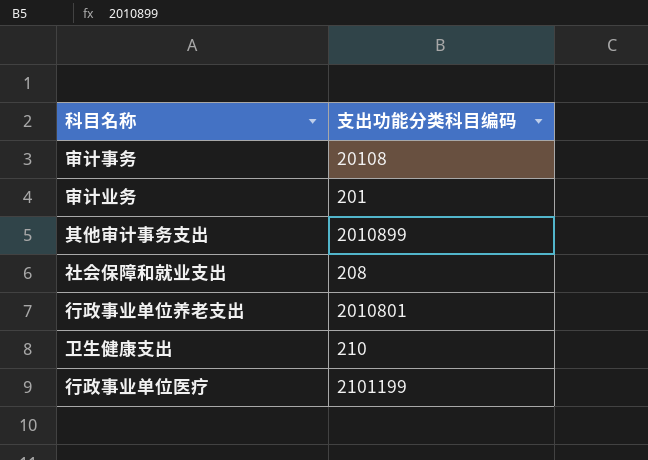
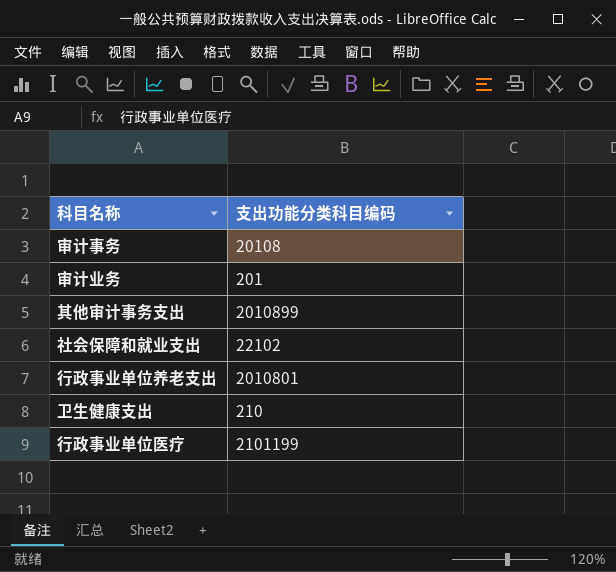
社会保障和就业支出 | 支出功能分类科目编码: 208 -> 22102

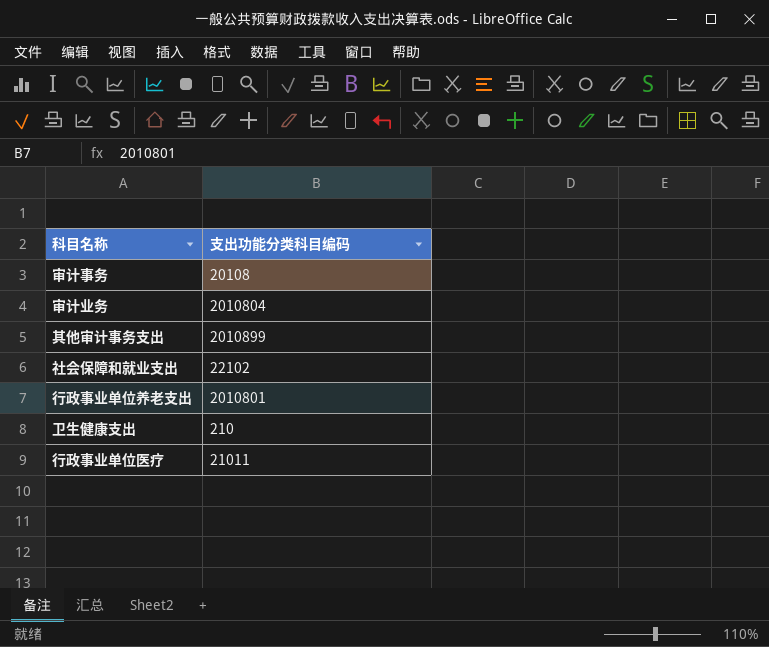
审计业务 | 支出功能分类科目编码: 201 -> 2010804
行政事业单位医疗 | 支出功能分类科目编码: 2101199 -> 21011

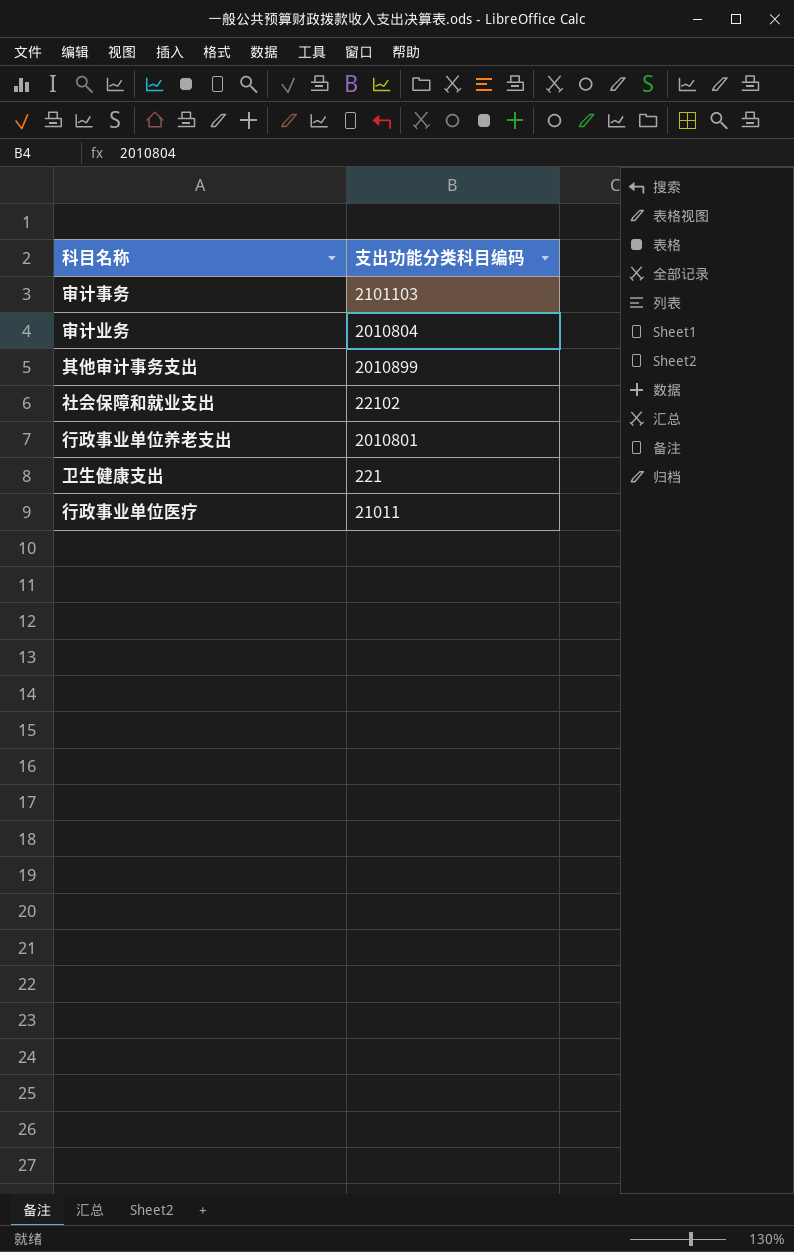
审计事务 | 支出功能分类科目编码: 20108 -> 2101103
卫生健康支出 | 支出功能分类科目编码: 210 -> 221

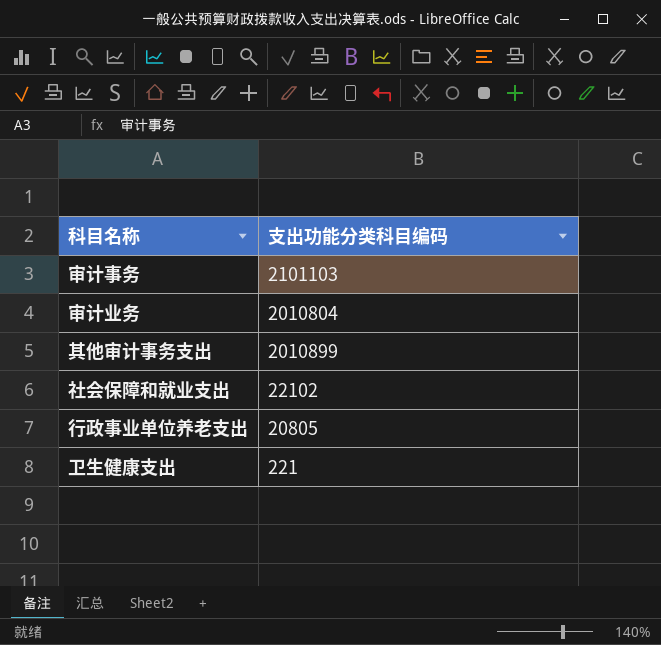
row 行政事业单位医疗: 21011 -> none
行政事业单位养老支出 | 支出功能分类科目编码: 2010801 -> 20805

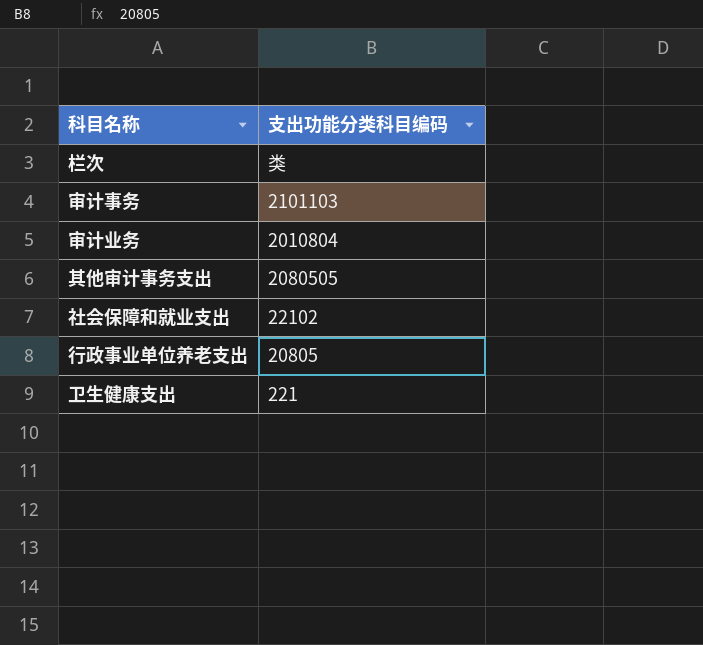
row 栏次: none -> 类
其他审计事务支出 | 支出功能分类科目编码: 2010899 -> 2080505

